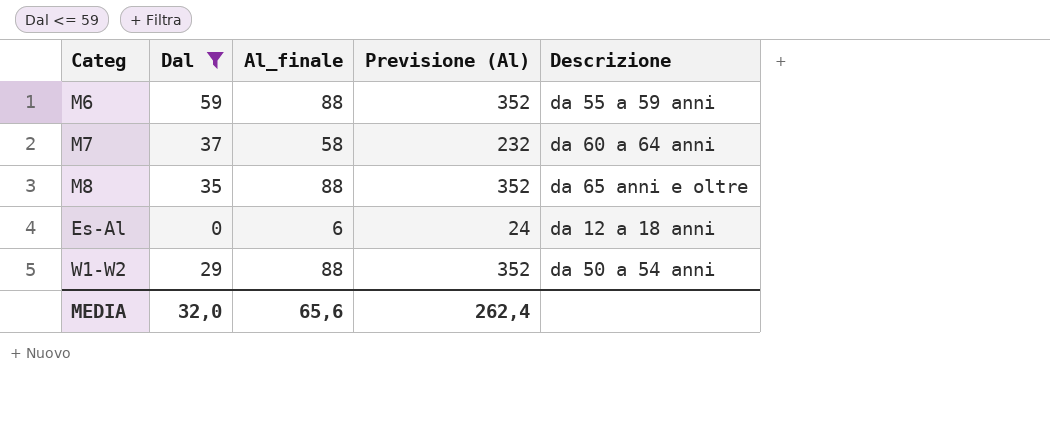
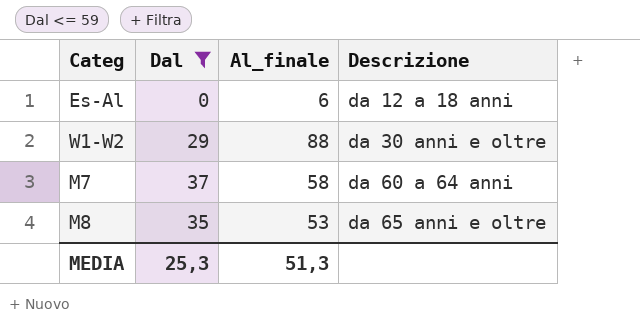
row order: none -> Descrizione ascending
column Previsione (Al) | formula: [Al_finale] * 4 -> none
row M6: 59 | 88 | 352 | da 55 a 59 anni -> none
W1-W2 | Descrizione: da 50 a 54 anni -> da 30 anni e oltre
M8 | Al_finale: 88 -> 53
MEDIA | Dal: 32,0 -> 25,3
MEDIA | Al_finale: 65,6 -> 51,3

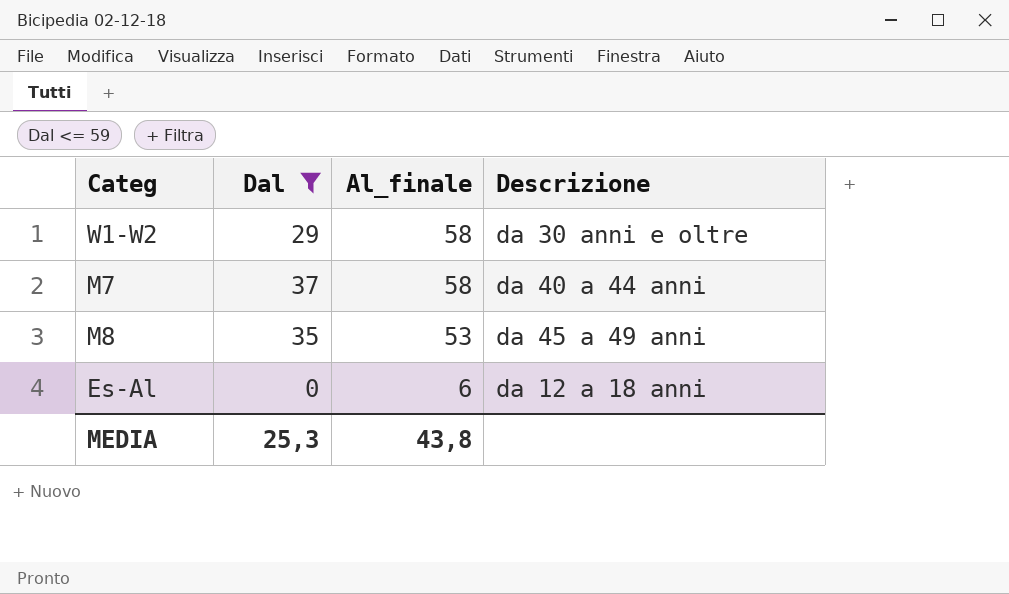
row order: Descrizione ascending -> Al_finale descending
W1-W2 | Al_finale: 88 -> 58
M7 | Descrizione: da 60 a 64 anni -> da 40 a 44 anni
M8 | Descrizione: da 65 anni e oltre -> da 45 a 49 anni
MEDIA | Al_finale: 51,3 -> 43,8

